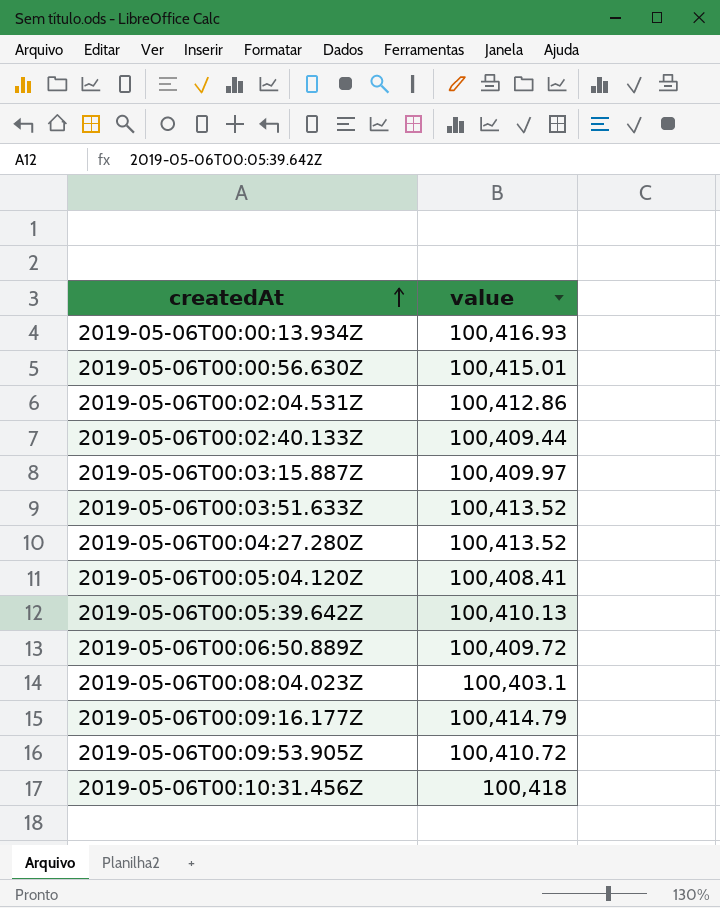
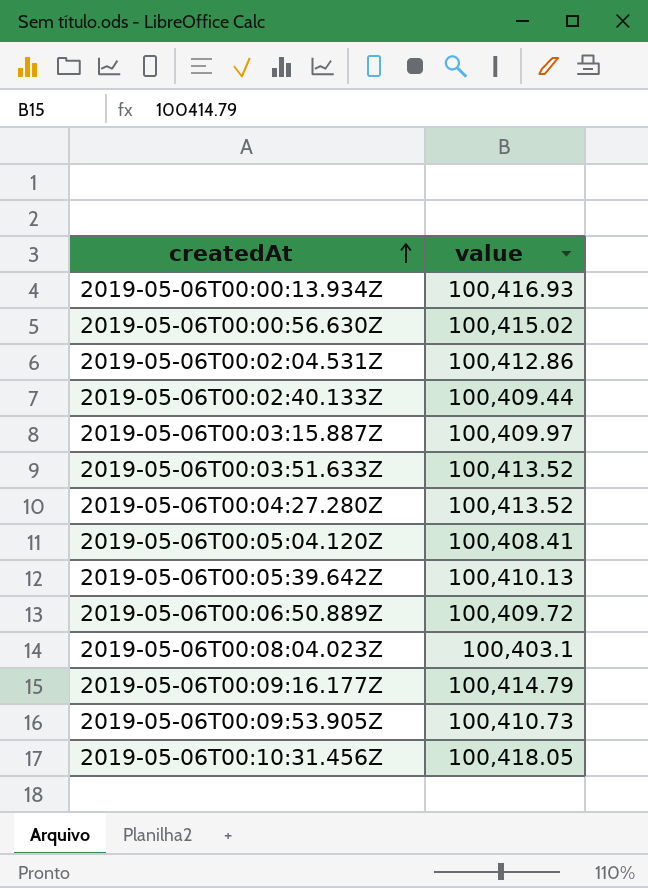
2019-05-06T00:00:56.630Z | value: 100,415.01 -> 100,415.02
2019-05-06T00:09:53.905Z | value: 100,410.72 -> 100,410.73
2019-05-06T00:10:31.456Z | value: 100,418 -> 100,418.05

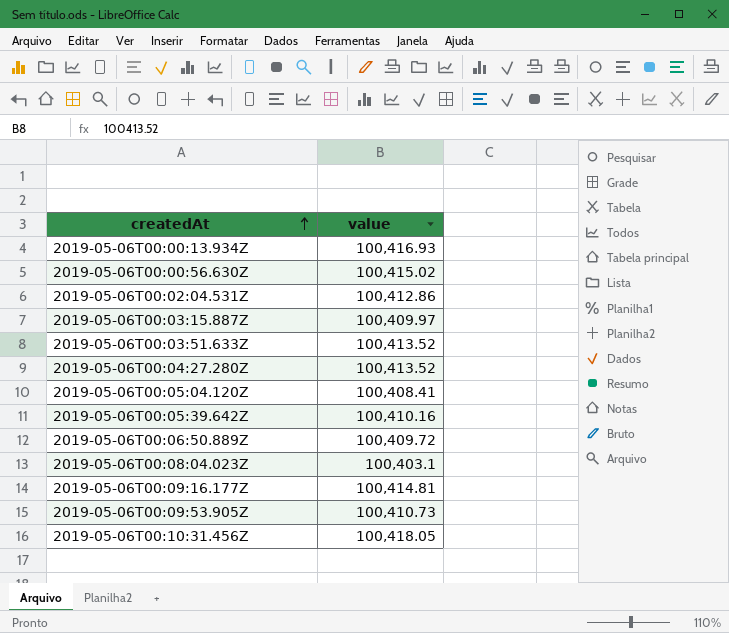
row 2019-05-06T00:02:40.133Z: 100,409.44 -> none
2019-05-06T00:05:39.642Z | value: 100,410.13 -> 100,410.16
2019-05-06T00:09:16.177Z | value: 100,414.79 -> 100,414.81

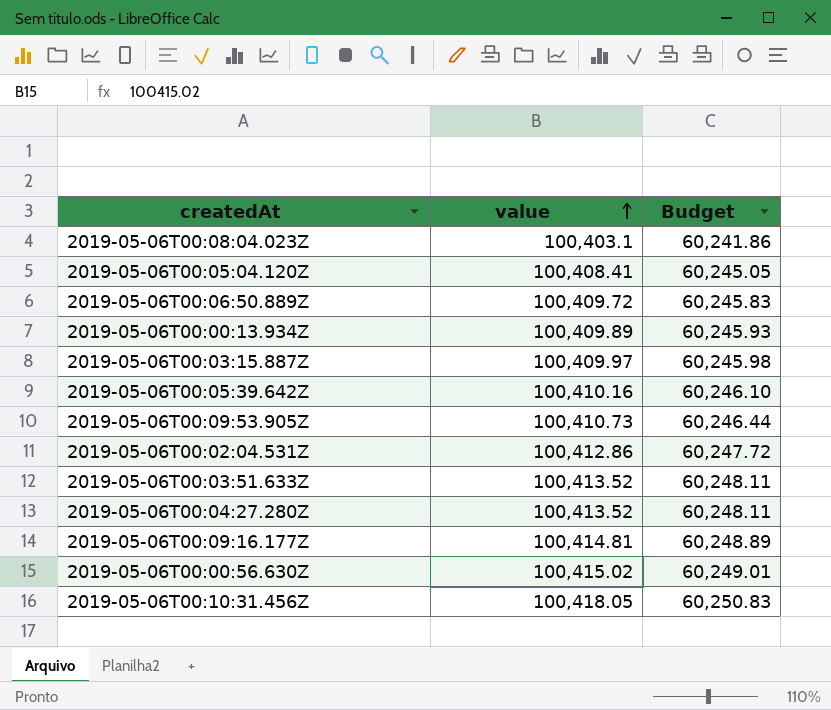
row order: createdAt ascending -> value ascending
column Budget | formula: none -> [value] * 0.6
2019-05-06T00:00:13.934Z | value: 100,416.93 -> 100,409.89

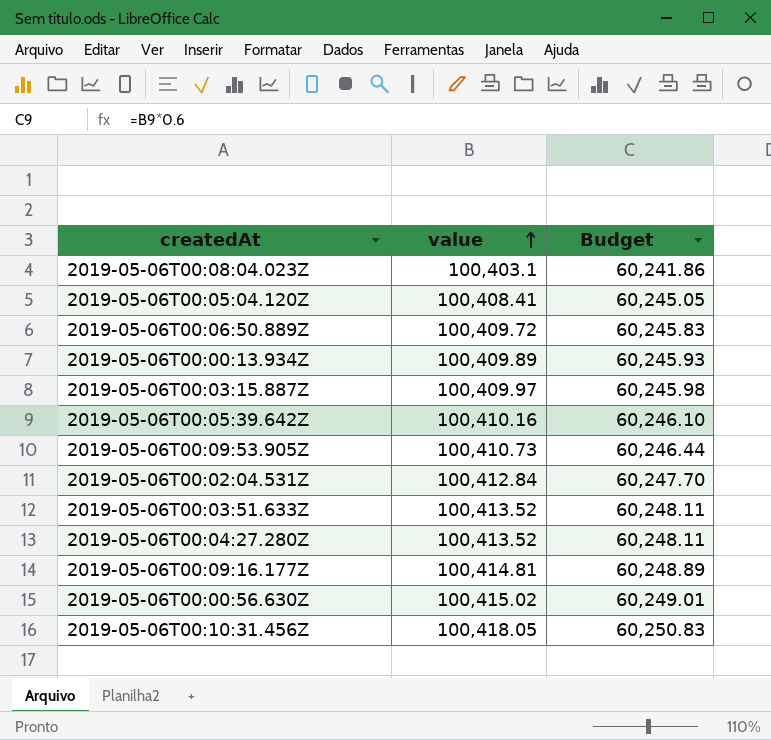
2019-05-06T00:02:04.531Z | value: 100,412.86 -> 100,412.84
2019-05-06T00:02:04.531Z | Budget: 60,247.72 -> 60,247.70

